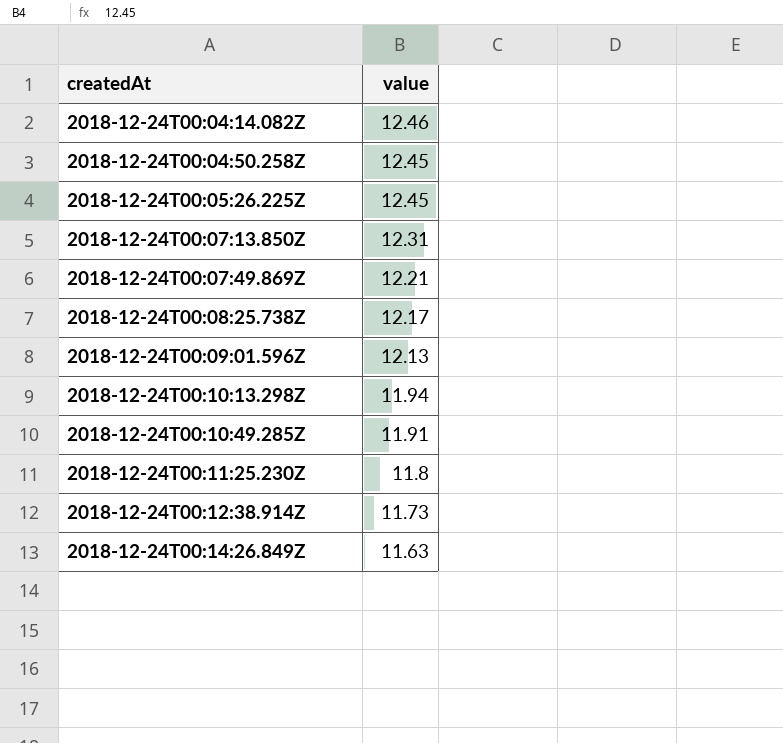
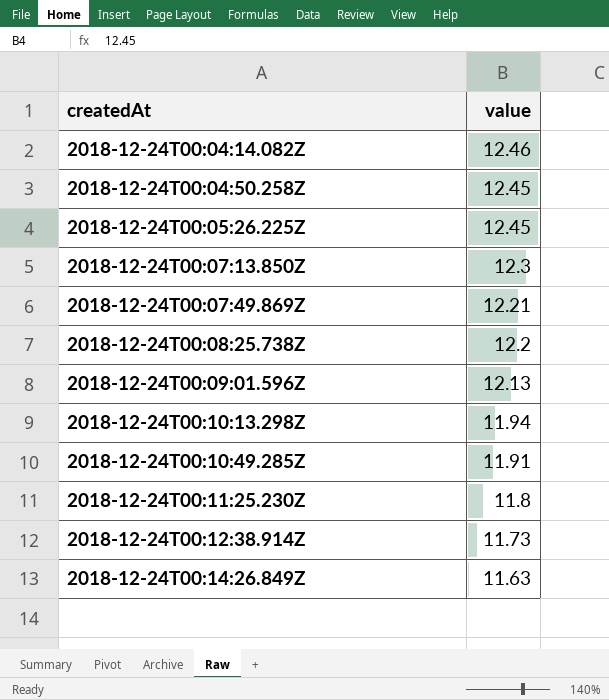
2018-12-24T00:07:13.850Z | value: 12.31 -> 12.3
2018-12-24T00:08:25.738Z | value: 12.17 -> 12.2

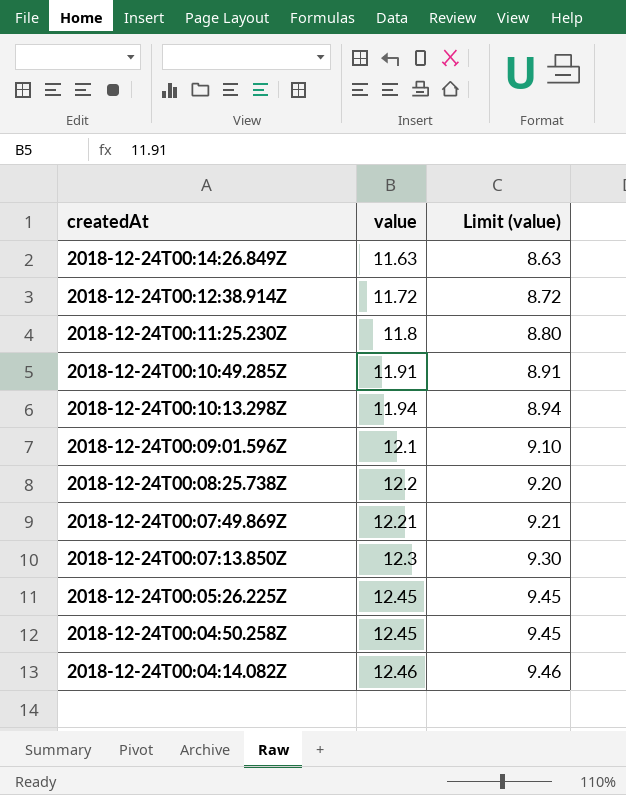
row order: createdAt ascending -> createdAt descending
column Limit (value) | formula: none -> [value] - 3
2018-12-24T00:12:38.914Z | value: 11.73 -> 11.72
2018-12-24T00:09:01.596Z | value: 12.13 -> 12.1

